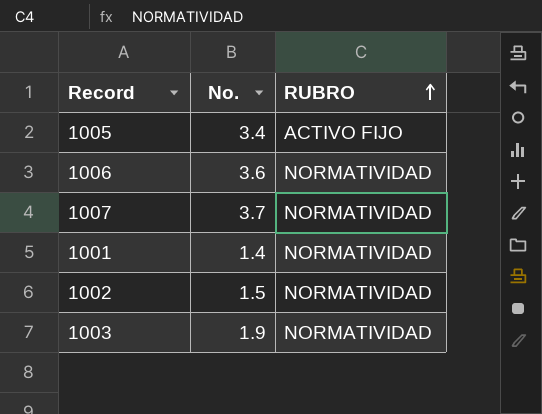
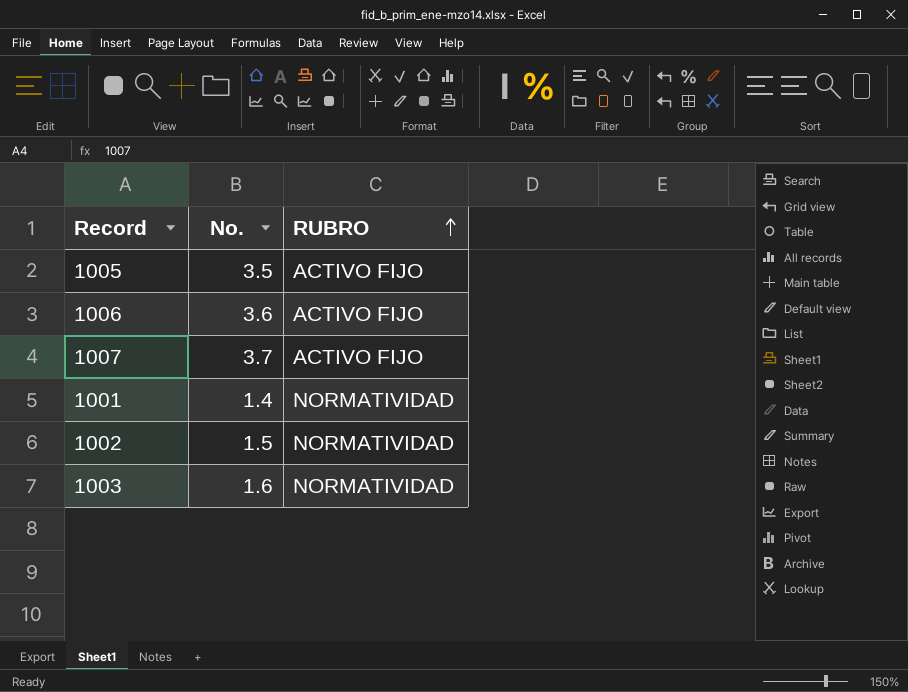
1005 | No.: 3.4 -> 3.5
1006 | RUBRO: NORMATIVIDAD -> ACTIVO FIJO
1007 | RUBRO: NORMATIVIDAD -> ACTIVO FIJO
1003 | No.: 1.9 -> 1.6

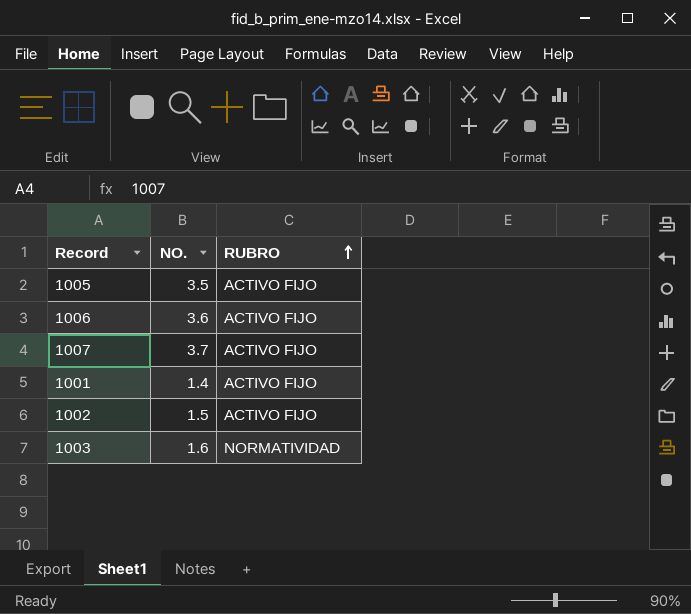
column name: No. -> NO.
1001 | RUBRO: NORMATIVIDAD -> ACTIVO FIJO
1002 | RUBRO: NORMATIVIDAD -> ACTIVO FIJO

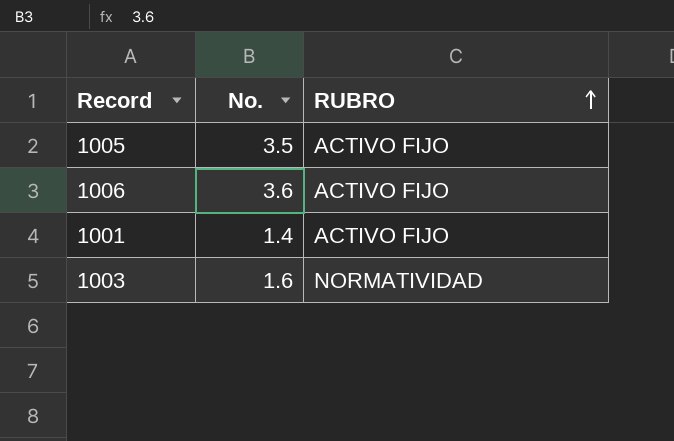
column name: NO. -> No.
row 1007: 3.7 | ACTIVO FIJO -> none
row 1002: 1.5 | ACTIVO FIJO -> none

